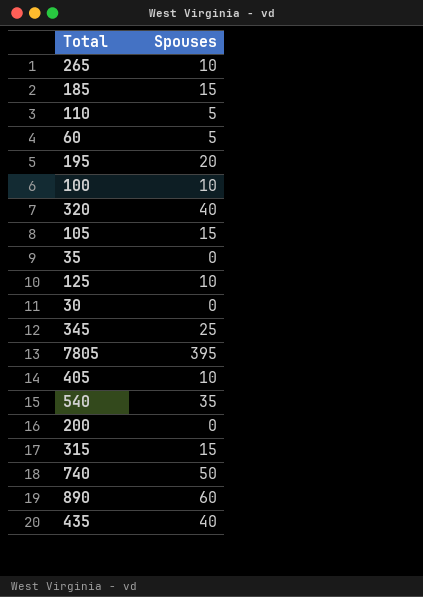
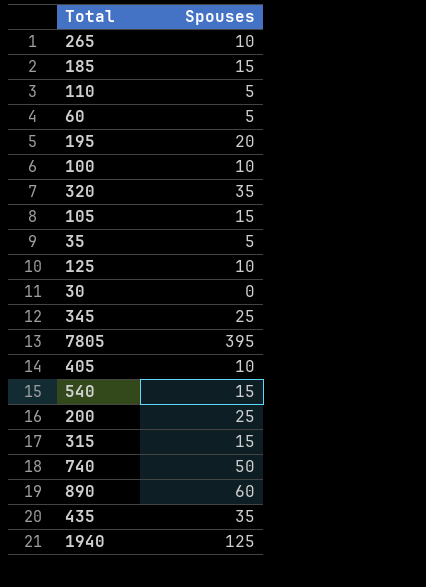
320 | Spouses: 40 -> 35
35 | Spouses: 0 -> 5
540 | Spouses: 35 -> 15
200 | Spouses: 0 -> 25
435 | Spouses: 40 -> 35
row 1940: none -> 125

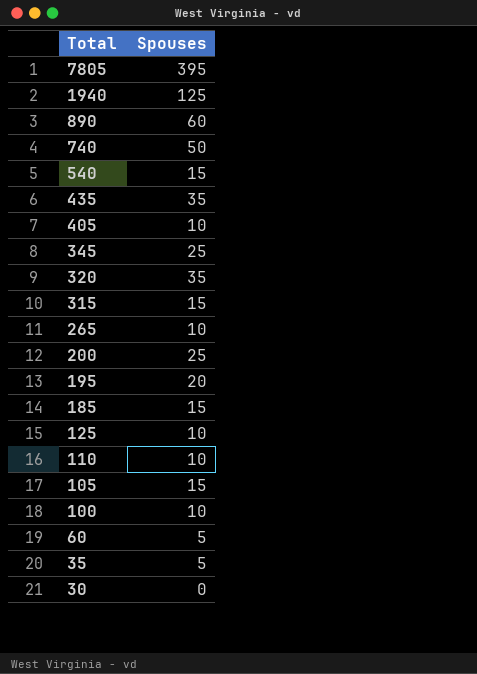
row order: none -> Total descending
110 | Spouses: 5 -> 10

